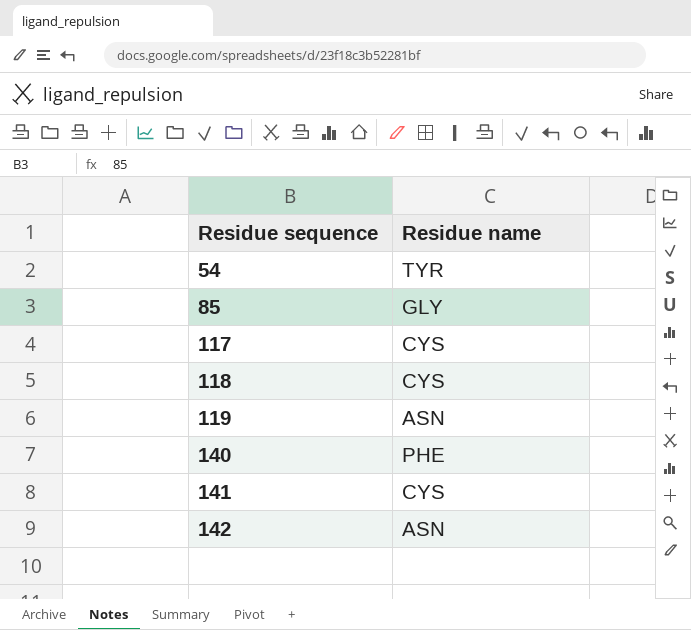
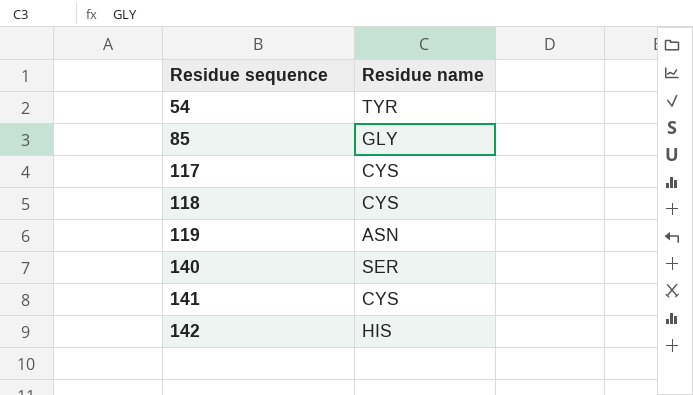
140 | Residue name: PHE -> SER
142 | Residue name: ASN -> HIS

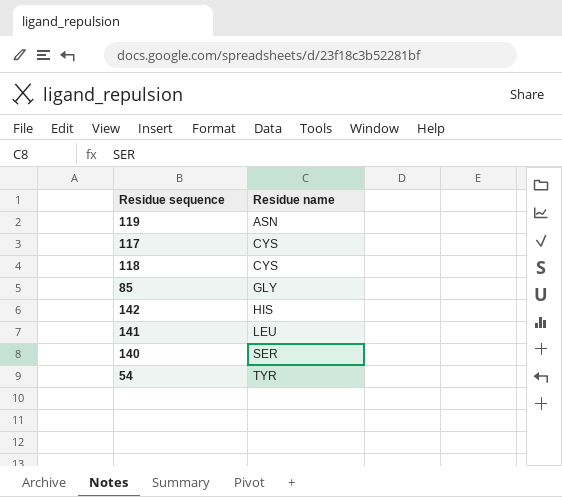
row order: Residue sequence ascending -> Residue name ascending
141 | Residue name: CYS -> LEU

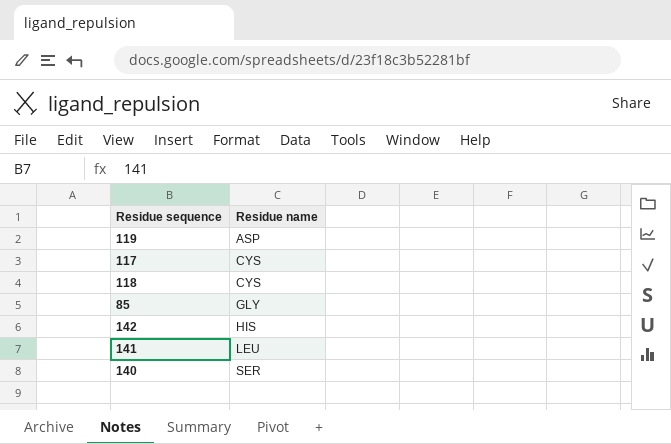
row 54: TYR -> none
119 | Residue name: ASN -> ASP

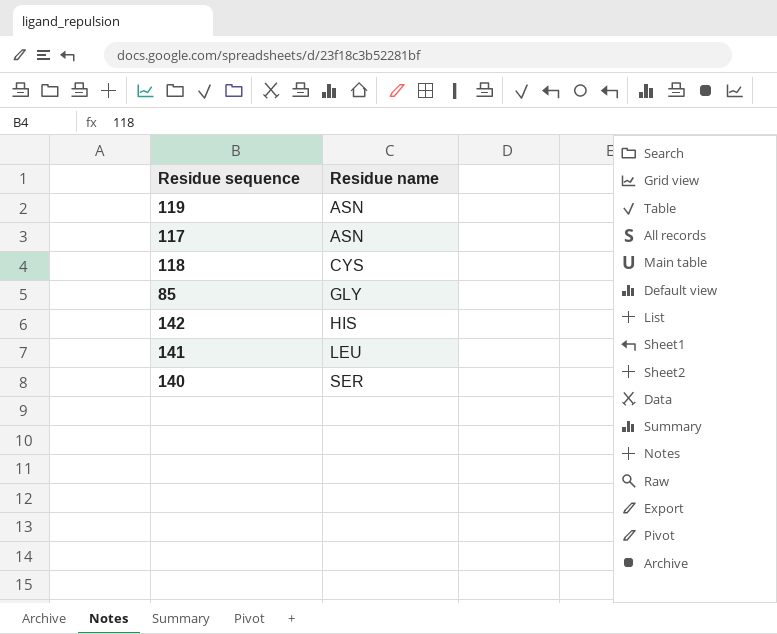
119 | Residue name: ASP -> ASN
117 | Residue name: CYS -> ASN

